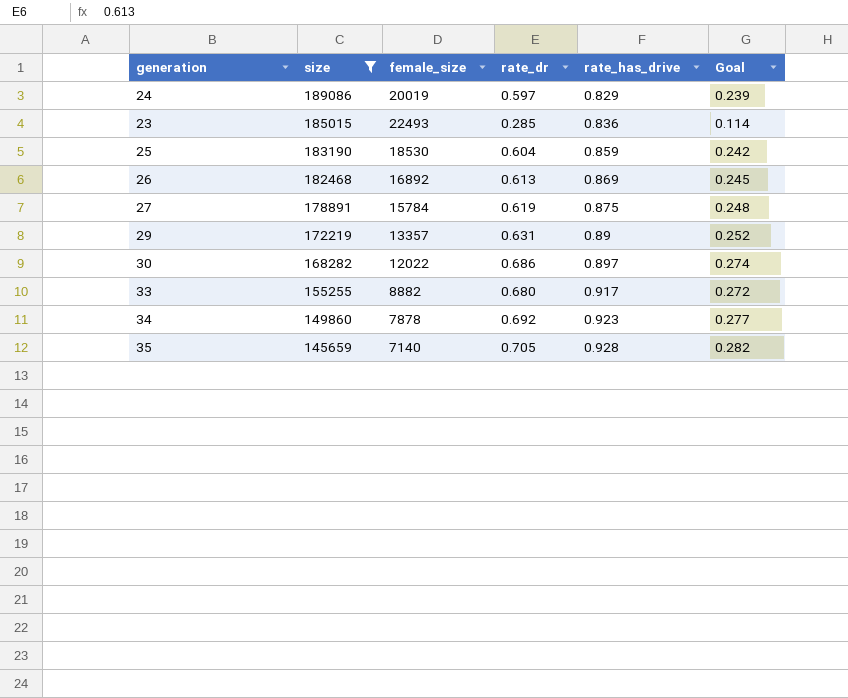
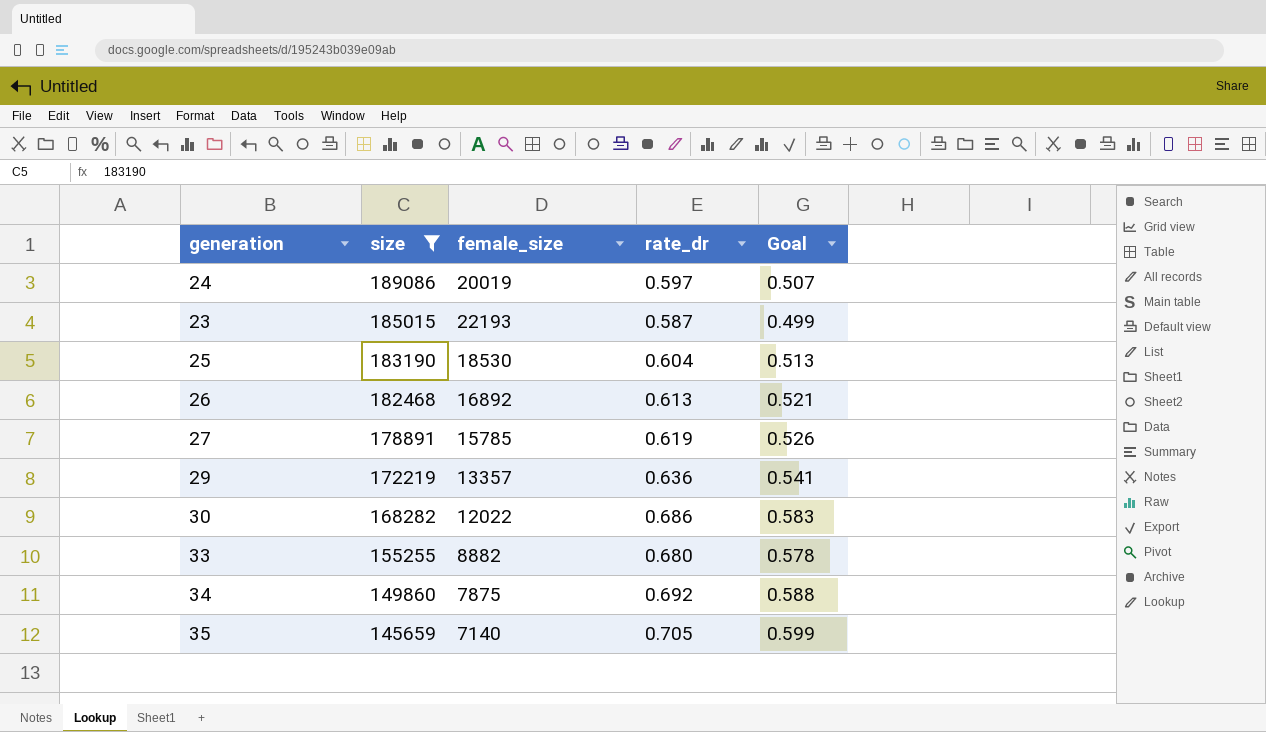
column rate_has_drive | position: 5 -> none
column Goal | formula: [rate_dr] * 0.4 -> [rate_dr] * 0.85
23 | female_size: 22493 -> 22193
23 | rate_dr: 0.285 -> 0.587
27 | female_size: 15784 -> 15785
29 | rate_dr: 0.631 -> 0.636
34 | female_size: 7878 -> 7875

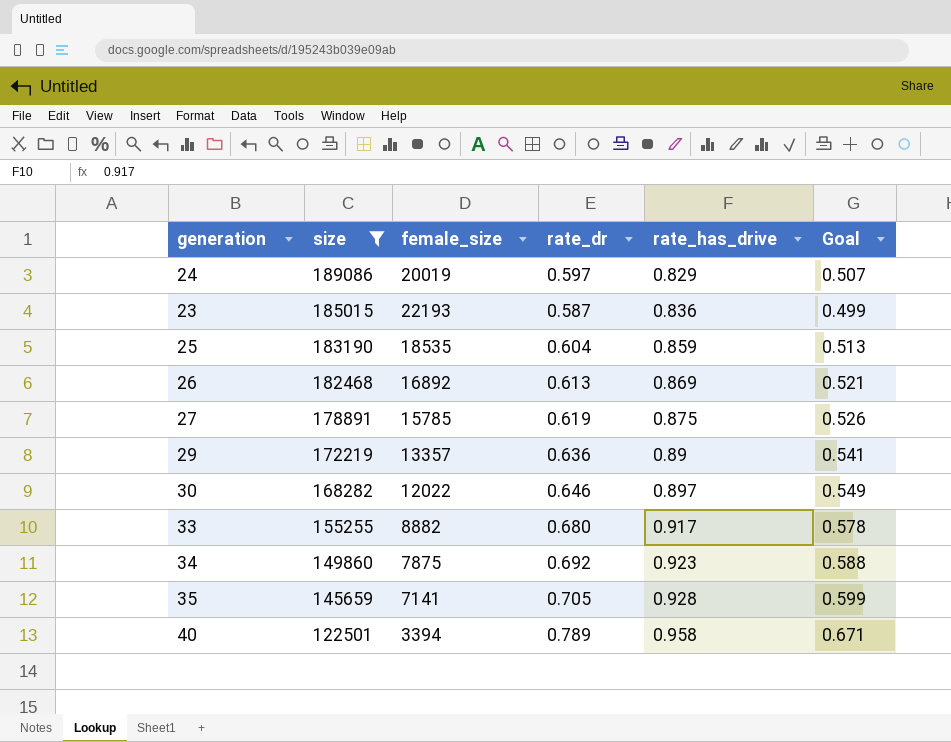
column rate_has_drive | position: none -> 5
25 | female_size: 18530 -> 18535
30 | rate_dr: 0.686 -> 0.646
30 | Goal: 0.583 -> 0.549
35 | female_size: 7140 -> 7141
row 40: none -> 122501 | 3394 | 0.789 | 0.958 | 0.671

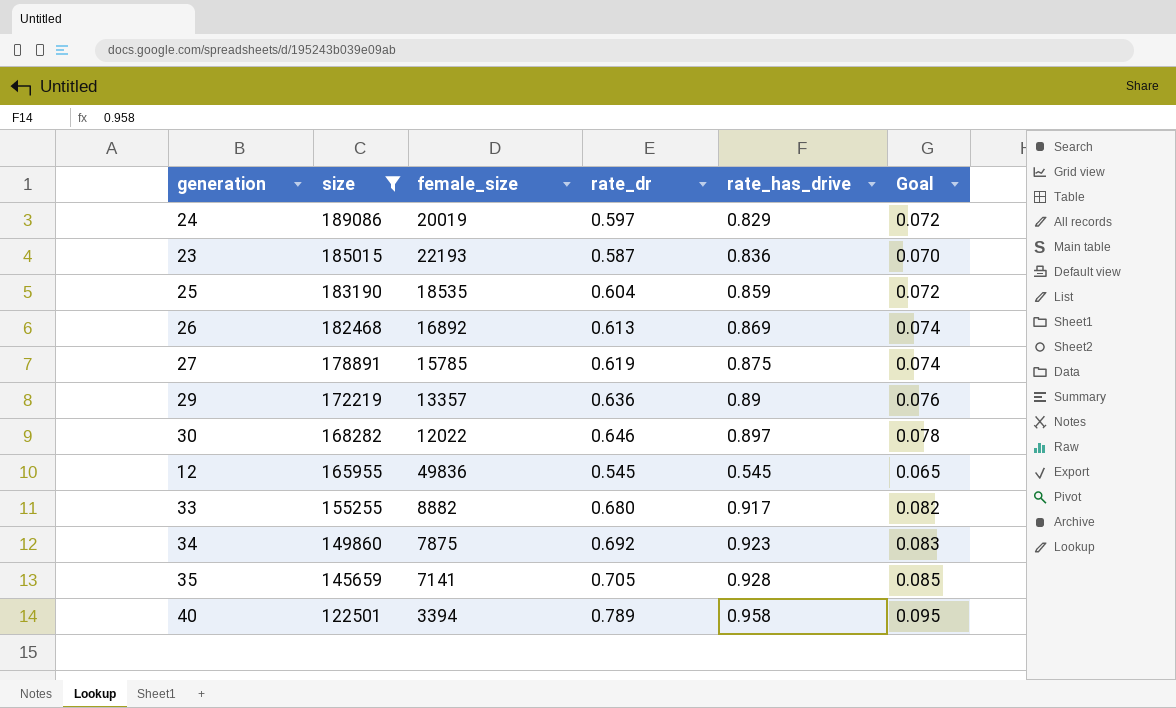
column Goal | formula: [rate_dr] * 0.85 -> [rate_dr] * 0.12
row 12: none -> 165955 | 49836 | 0.545 | 0.545 | 0.065

